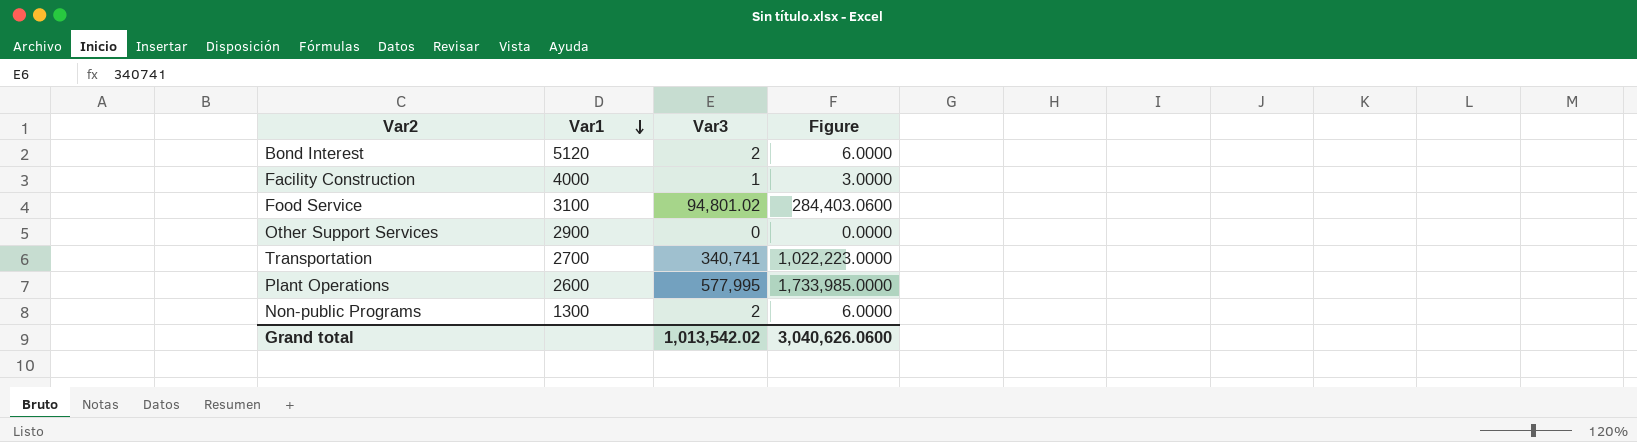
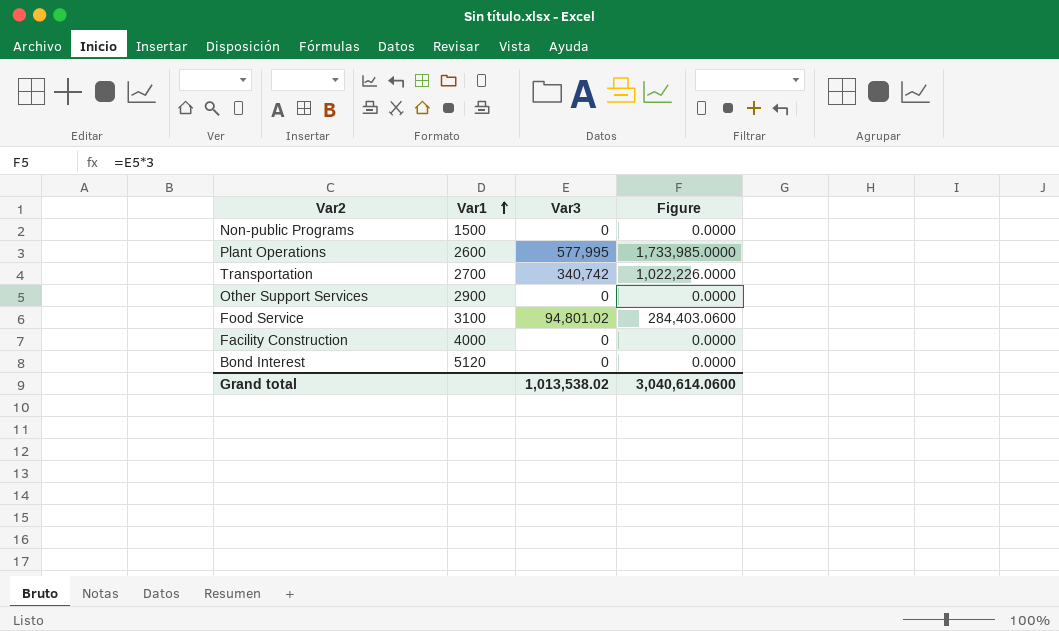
row order: Var1 descending -> Var1 ascending
Non-public Programs | Var1: 1300 -> 1500
Non-public Programs | Var3: 2 -> 0
Non-public Programs | Figure: 6.0000 -> 0.0000
Transportation | Var3: 340,741 -> 340,742
Transportation | Figure: 1,022,223.0000 -> 1,022,226.0000
Facility Construction | Var3: 1 -> 0
Facility Construction | Figure: 3.0000 -> 0.0000
Bond Interest | Var3: 2 -> 0
Bond Interest | Figure: 6.0000 -> 0.0000
Grand total | Var3: 1,013,542.02 -> 1,013,538.02
Grand total | Figure: 3,040,626.0600 -> 3,040,614.0600

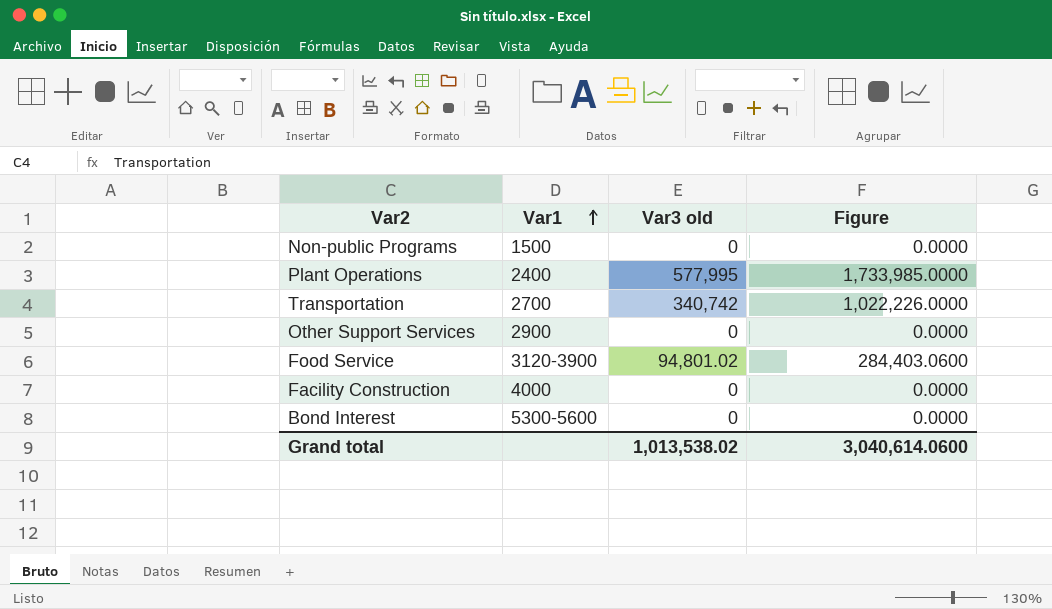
column name: Var3 -> Var3 old
Plant Operations | Var1: 2600 -> 2400
Food Service | Var1: 3100 -> 3120-3900
Bond Interest | Var1: 5120 -> 5300-5600

